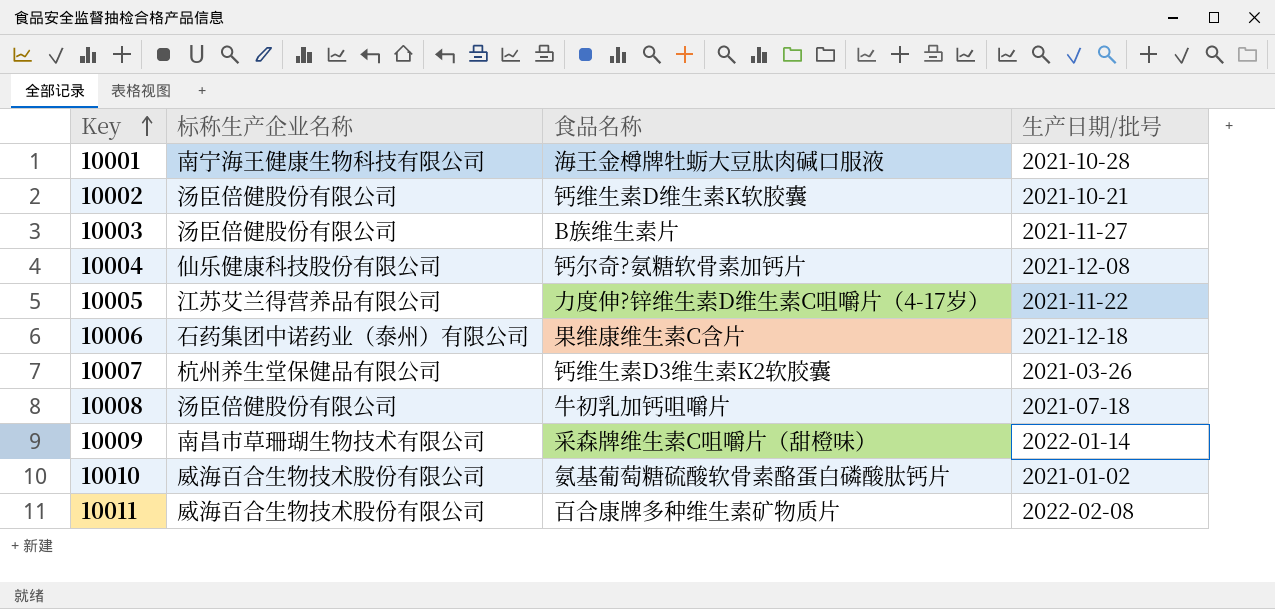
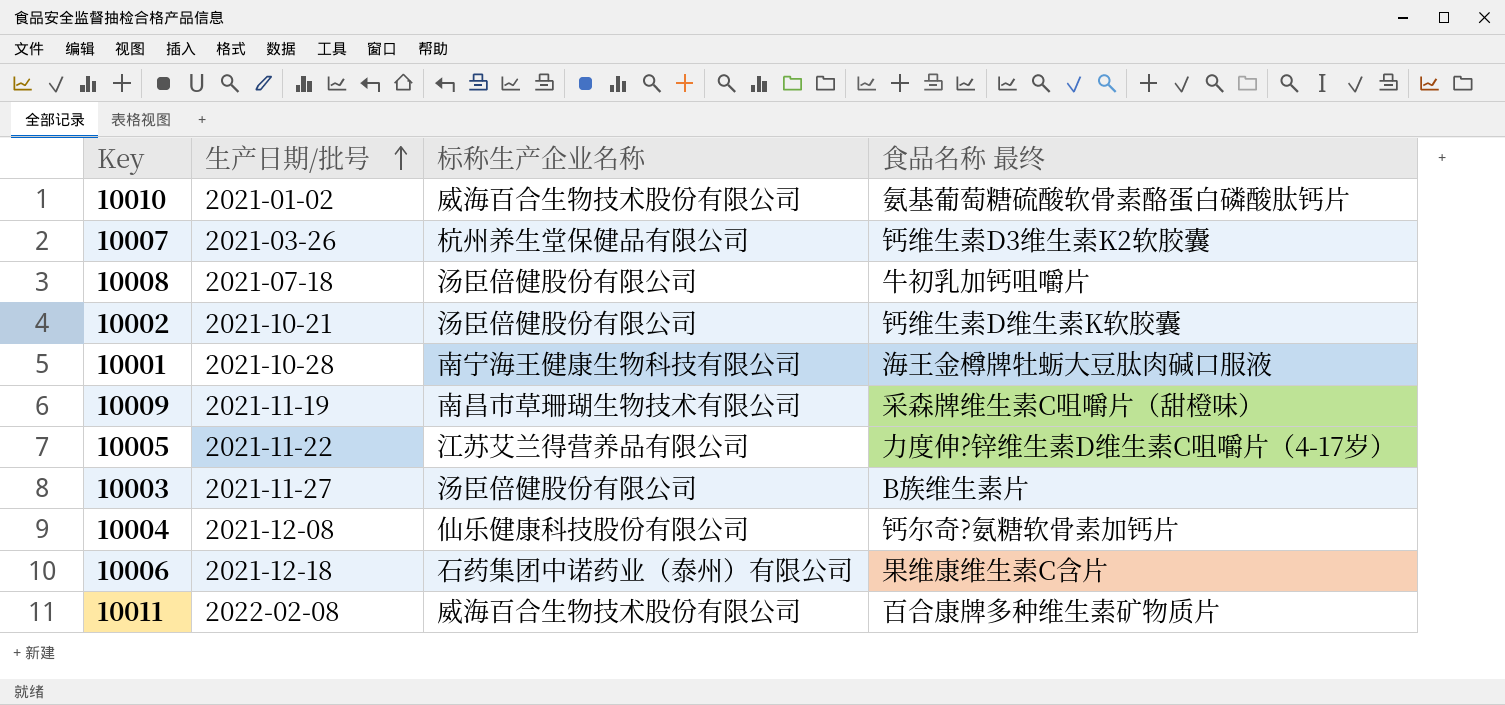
row order: Key ascending -> 生产日期/批号 ascending
column 生产日期/批号 | position: 4 -> 2
column name: 食品名称 -> 食品名称 最终
10009 | 生产日期/批号: 2022-01-14 -> 2021-11-19

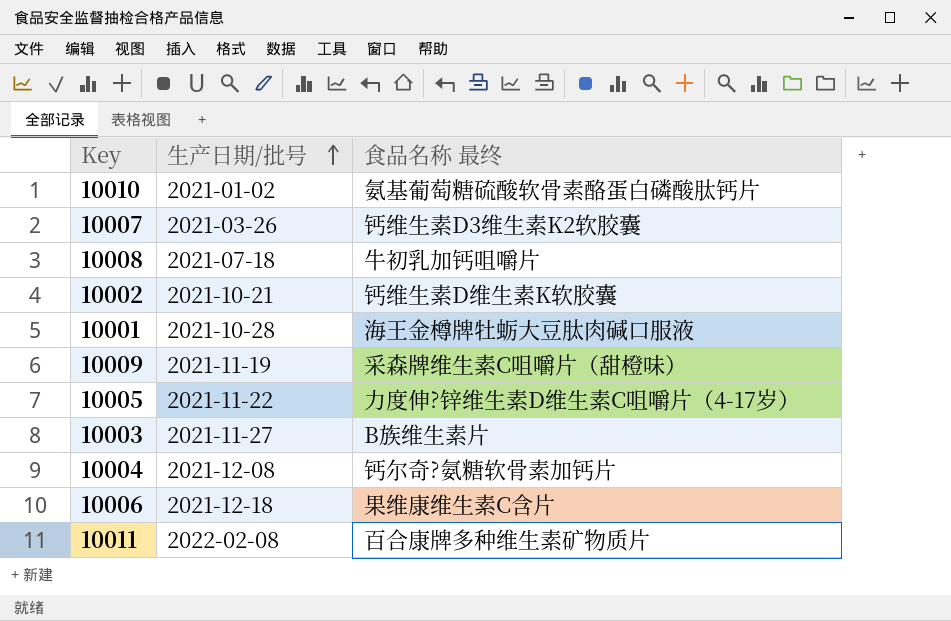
column 标称生产企业名称 | position: 3 -> none

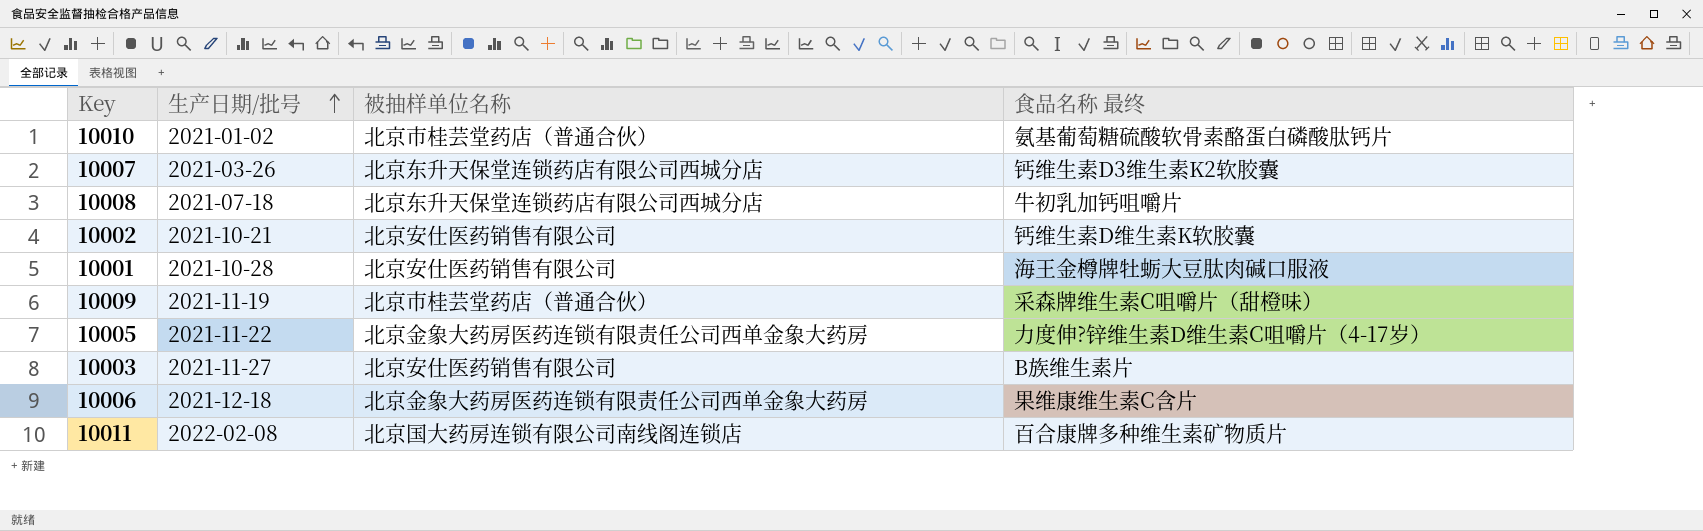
column 被抽样单位名称 | position: none -> 3
row 10004: 2021-12-08 | 钙尔奇?氨糖软骨素加钙片 -> none

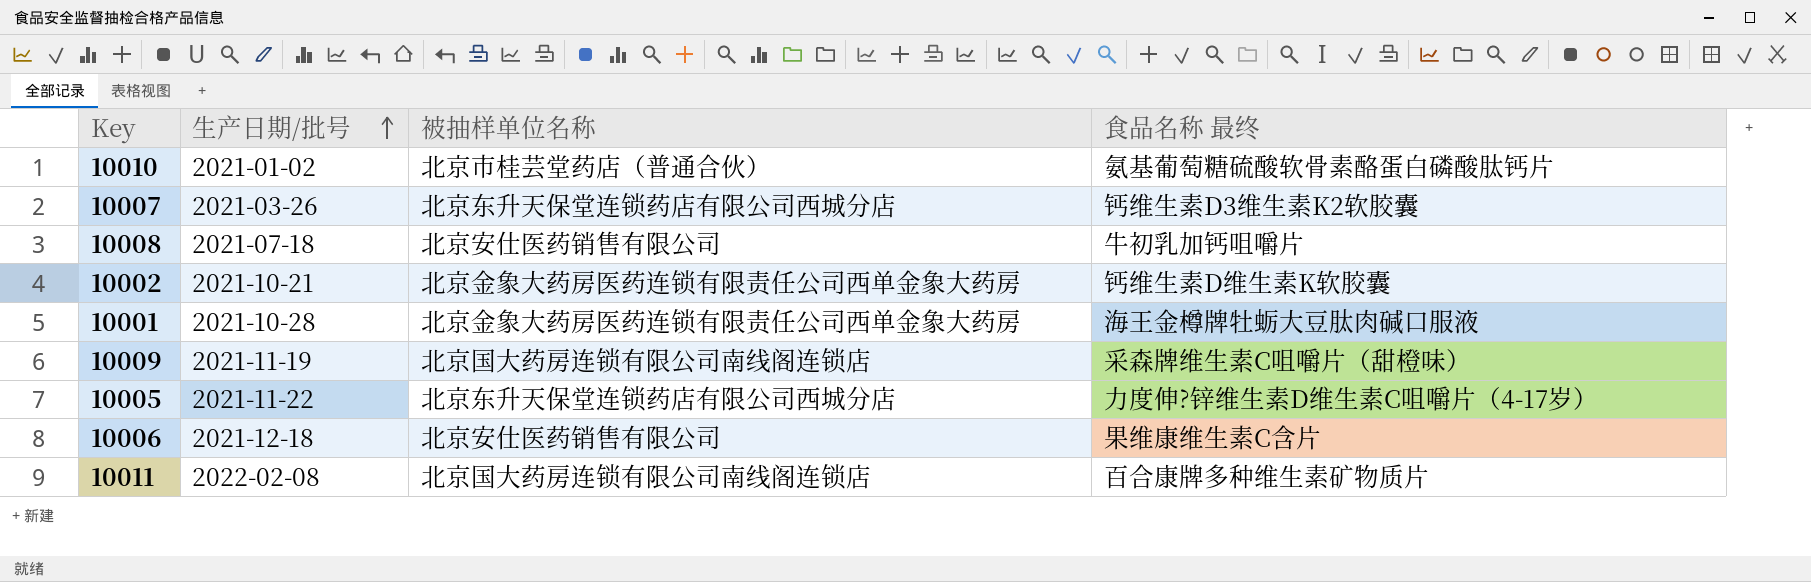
row 10003: 2021-11-27 | 北京安仕医药销售有限公司 | B族维生素片 -> none
10008 | 被抽样单位名称: 北京东升天保堂连锁药店有限公司西城分店 -> 北京安仕医药销售有限公司
10002 | 被抽样单位名称: 北京安仕医药销售有限公司 -> 北京金象大药房医药连锁有限责任公司西单金象大药房
10001 | 被抽样单位名称: 北京安仕医药销售有限公司 -> 北京金象大药房医药连锁有限责任公司西单金象大药房
10009 | 被抽样单位名称: 北京市桂芸堂药店（普通合伙） -> 北京国大药房连锁有限公司南线阁连锁店
10005 | 被抽样单位名称: 北京金象大药房医药连锁有限责任公司西单金象大药房 -> 北京东升天保堂连锁药店有限公司西城分店
10006 | 被抽样单位名称: 北京金象大药房医药连锁有限责任公司西单金象大药房 -> 北京安仕医药销售有限公司

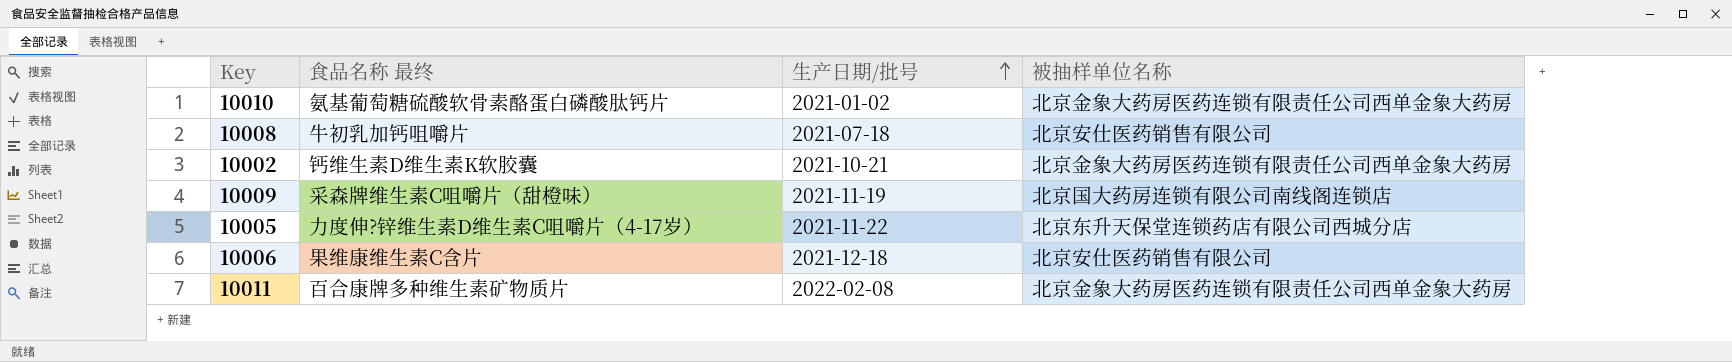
column 食品名称 最终 | position: 4 -> 2
row 10007: 2021-03-26 | 北京东升天保堂连锁药店有限公司西城分店 | 钙维生素D3维生素K2软胶囊 -> none
row 10001: 2021-10-28 | 北京金象大药房医药连锁有限责任公司西单金象大药房 | 海王金樽牌牡蛎大豆肽肉碱口服液 -> none
10010 | 被抽样单位名称: 北京市桂芸堂药店（普通合伙） -> 北京金象大药房医药连锁有限责任公司西单金象大药房
10011 | 被抽样单位名称: 北京国大药房连锁有限公司南线阁连锁店 -> 北京金象大药房医药连锁有限责任公司西单金象大药房

